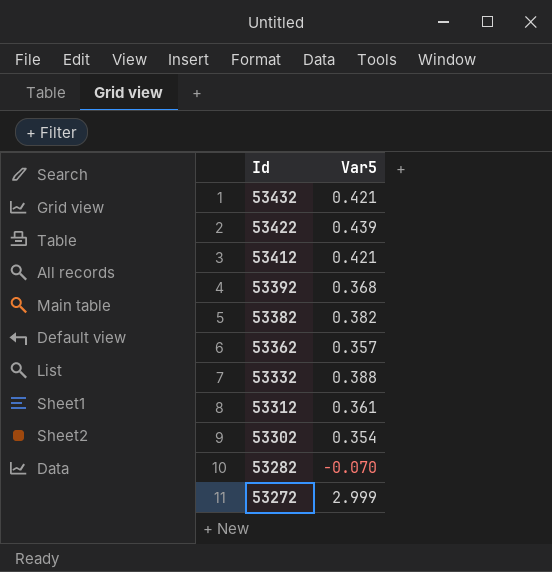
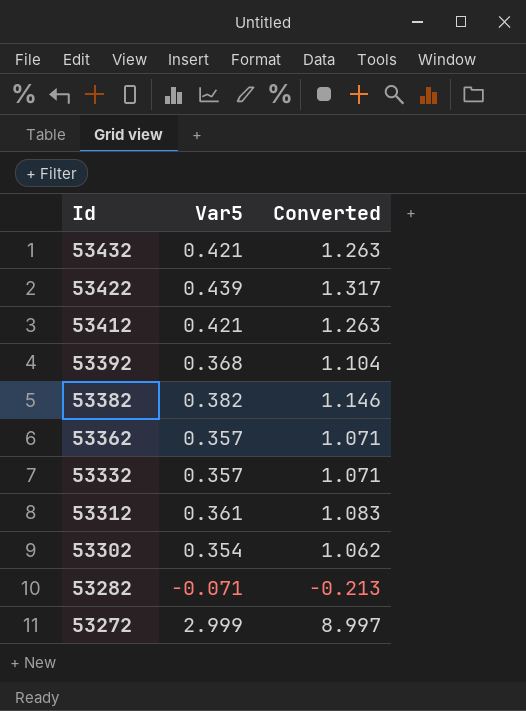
column Converted | formula: none -> [Var5] * 3
53332 | Var5: 0.388 -> 0.357
53282 | Var5: -0.070 -> -0.071

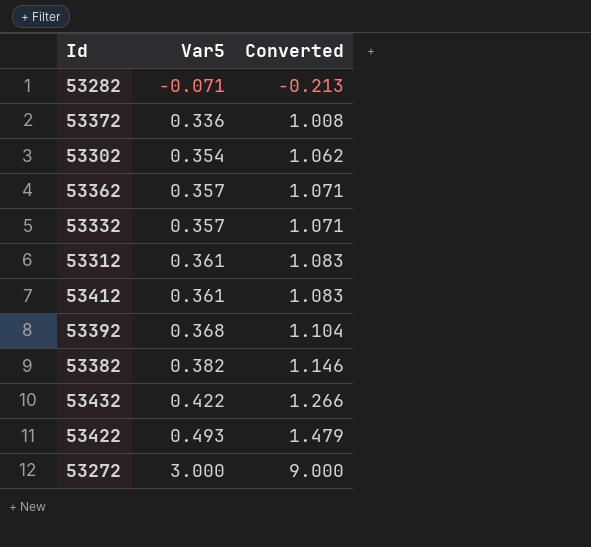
row order: Id descending -> Var5 ascending
row 53372: none -> 0.336 | 1.008
53412 | Var5: 0.421 -> 0.361
53412 | Converted: 1.263 -> 1.083
53432 | Var5: 0.421 -> 0.422
53432 | Converted: 1.263 -> 1.266
53422 | Var5: 0.439 -> 0.493
53422 | Converted: 1.317 -> 1.479
53272 | Var5: 2.999 -> 3.000
53272 | Converted: 8.997 -> 9.000

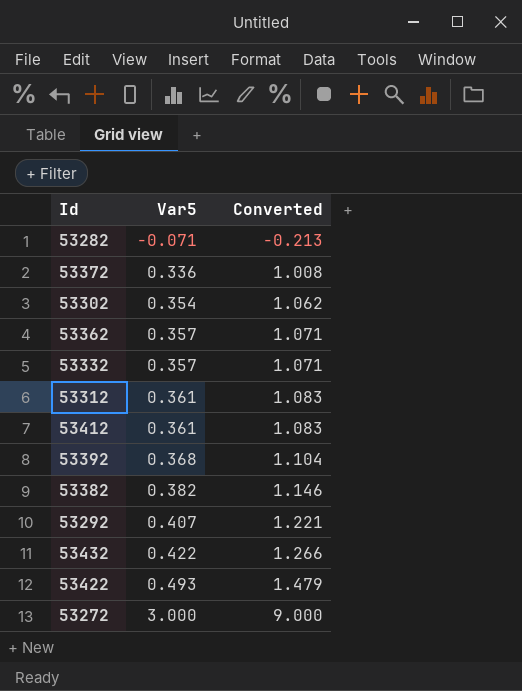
row 53292: none -> 0.407 | 1.221

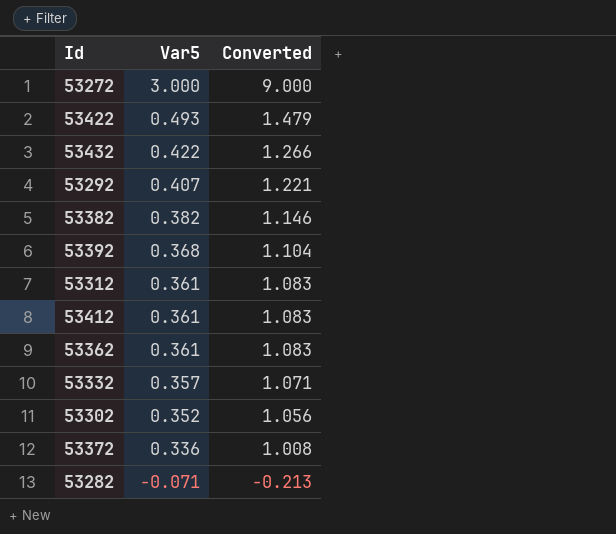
row order: Var5 ascending -> Var5 descending
53362 | Var5: 0.357 -> 0.361
53362 | Converted: 1.071 -> 1.083
53302 | Var5: 0.354 -> 0.352
53302 | Converted: 1.062 -> 1.056

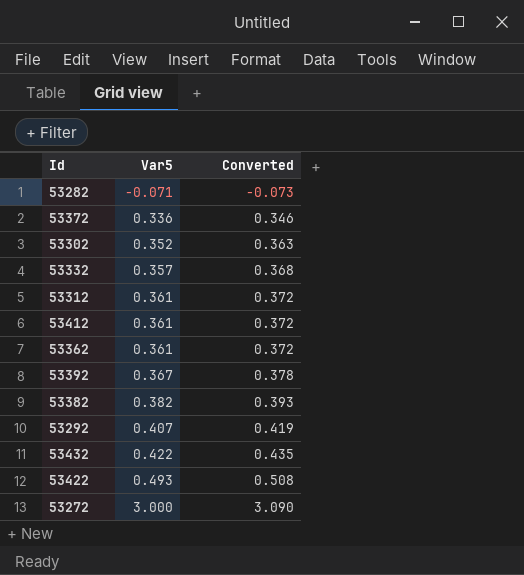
row order: Var5 descending -> Var5 ascending
column Converted | formula: [Var5] * 3 -> [Var5] * 1.03
53392 | Var5: 0.368 -> 0.367

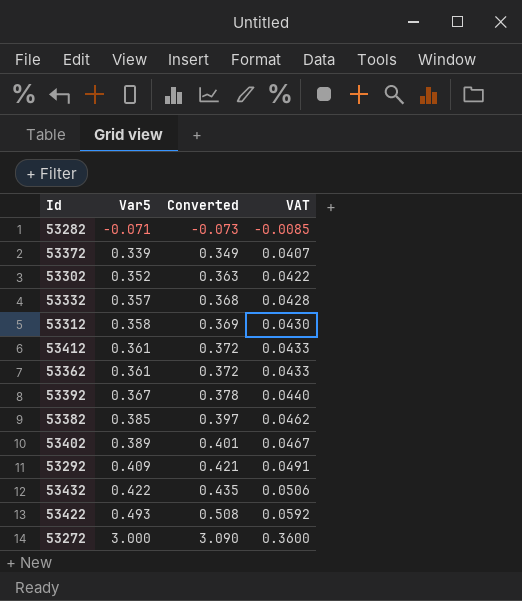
column VAT | formula: none -> [Var5] * 0.12
53372 | Var5: 0.336 -> 0.339
53372 | Converted: 0.346 -> 0.349
53312 | Var5: 0.361 -> 0.358
53312 | Converted: 0.372 -> 0.369
53382 | Var5: 0.382 -> 0.385
53382 | Converted: 0.393 -> 0.397
row 53402: none -> 0.389 | 0.401 | 0.0467
53292 | Var5: 0.407 -> 0.409
53292 | Converted: 0.419 -> 0.421

